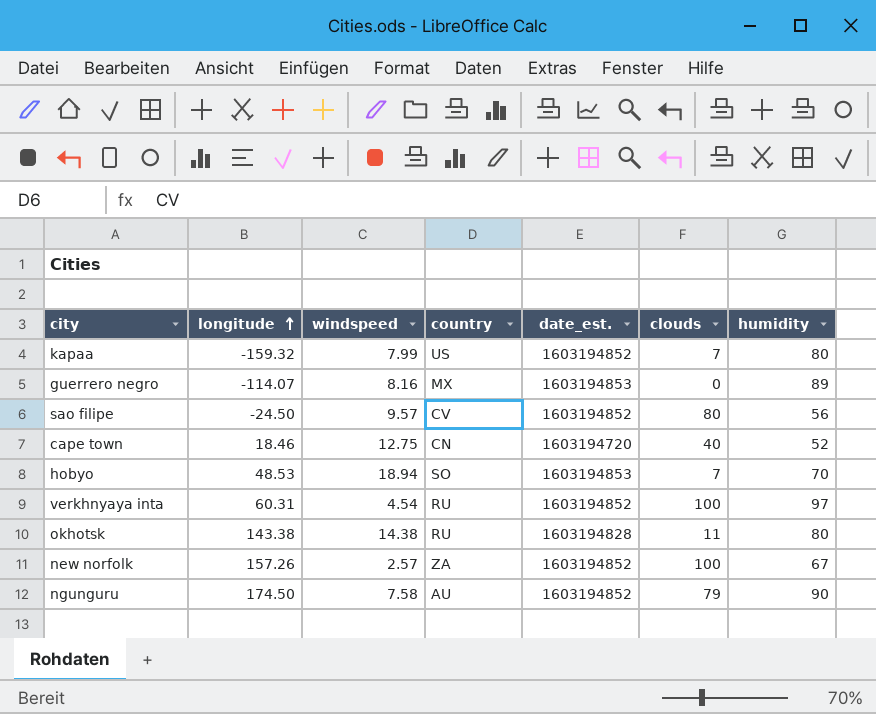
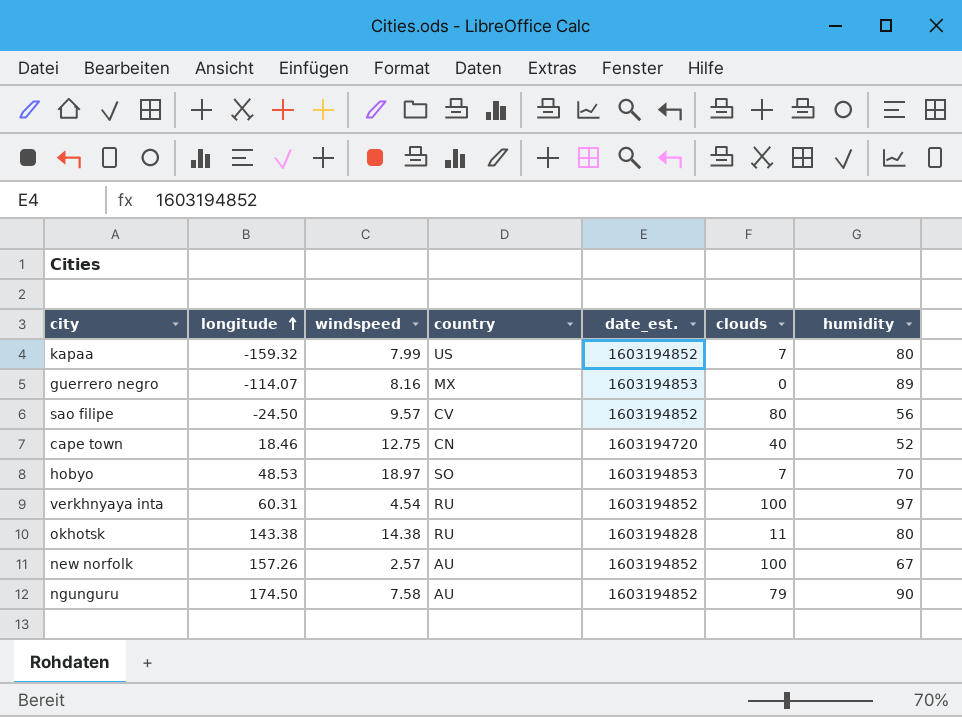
hobyo | windspeed: 18.94 -> 18.97
new norfolk | country: ZA -> AU

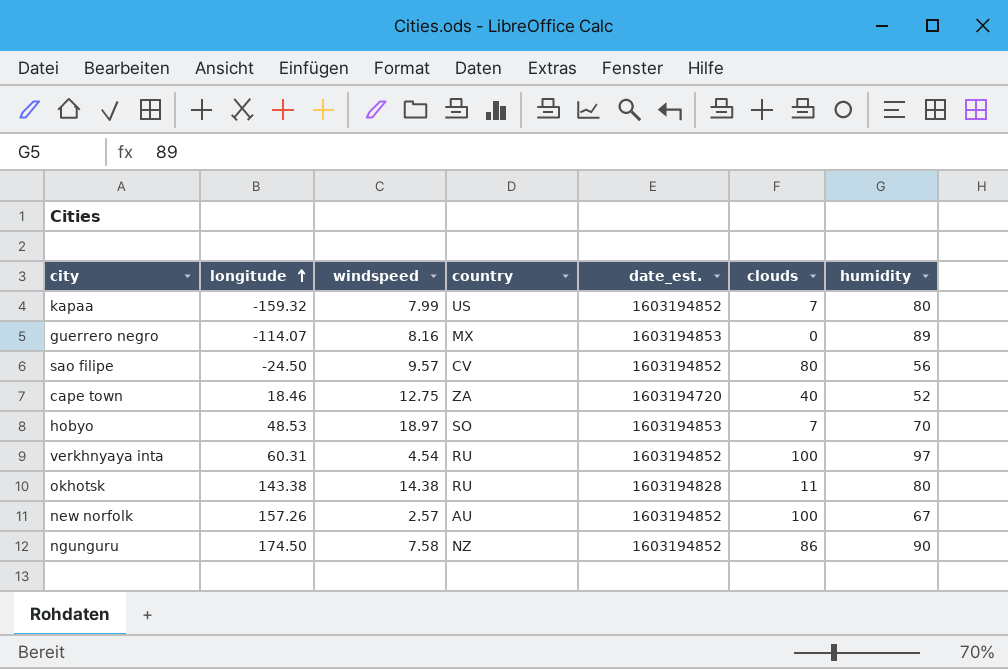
cape town | country: CN -> ZA
ngunguru | country: AU -> NZ
ngunguru | clouds: 79 -> 86

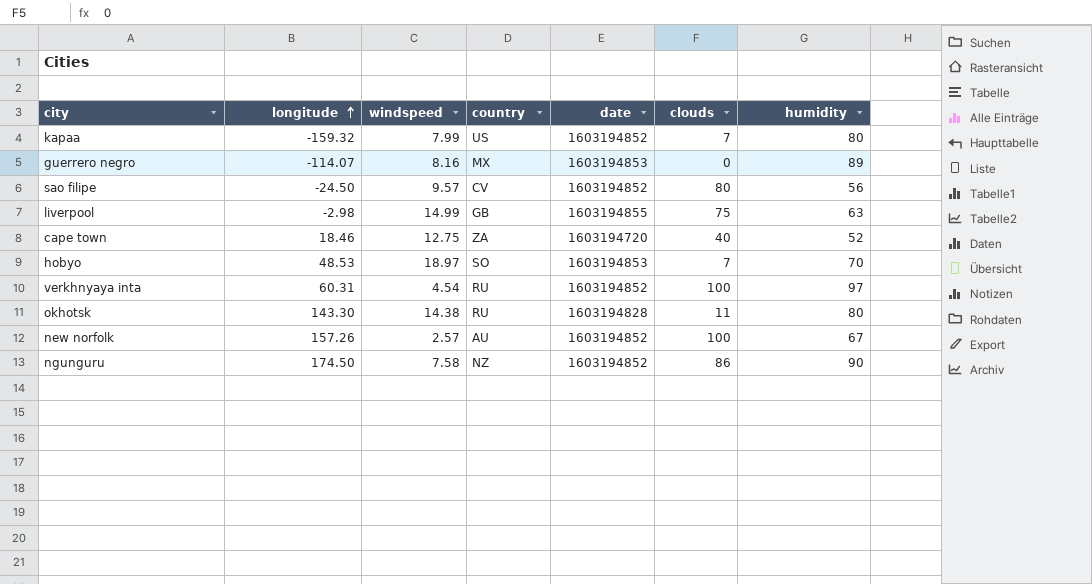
column name: date_est. -> date
row liverpool: none -> -2.98 | 14.99 | GB | 1603194855 | 75 | 63
okhotsk | longitude: 143.38 -> 143.30

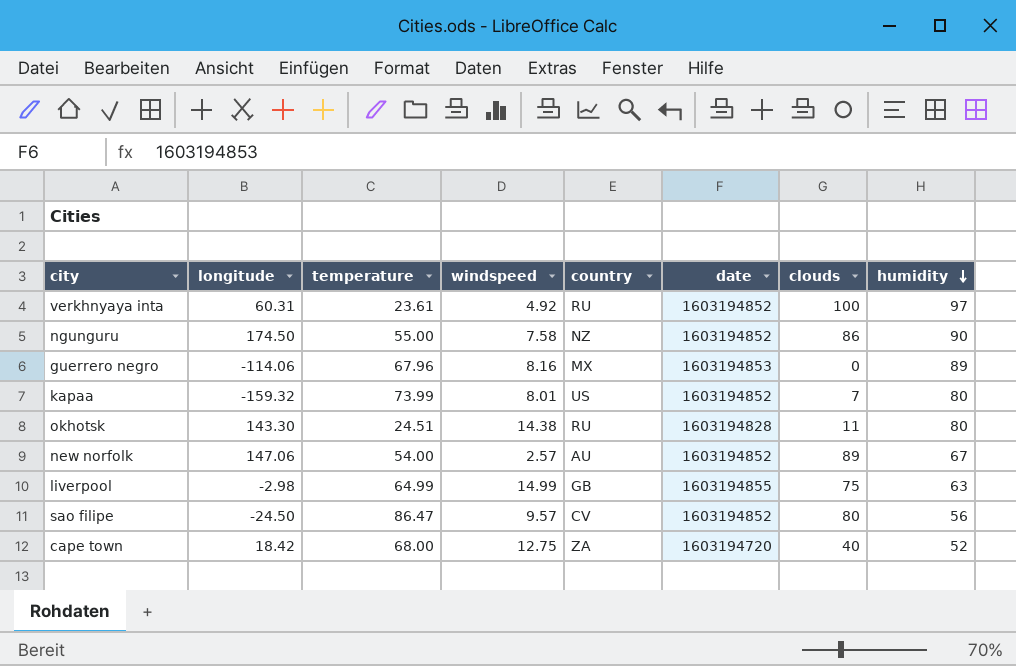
row order: longitude ascending -> humidity descending
column temperature | position: none -> 3
row hobyo: 48.53 | 18.97 | SO | 1603194853 | 7 | 70 -> none
verkhnyaya inta | windspeed: 4.54 -> 4.92
guerrero negro | longitude: -114.07 -> -114.06
kapaa | windspeed: 7.99 -> 8.01
new norfolk | longitude: 157.26 -> 147.06
new norfolk | clouds: 100 -> 89
cape town | longitude: 18.46 -> 18.42

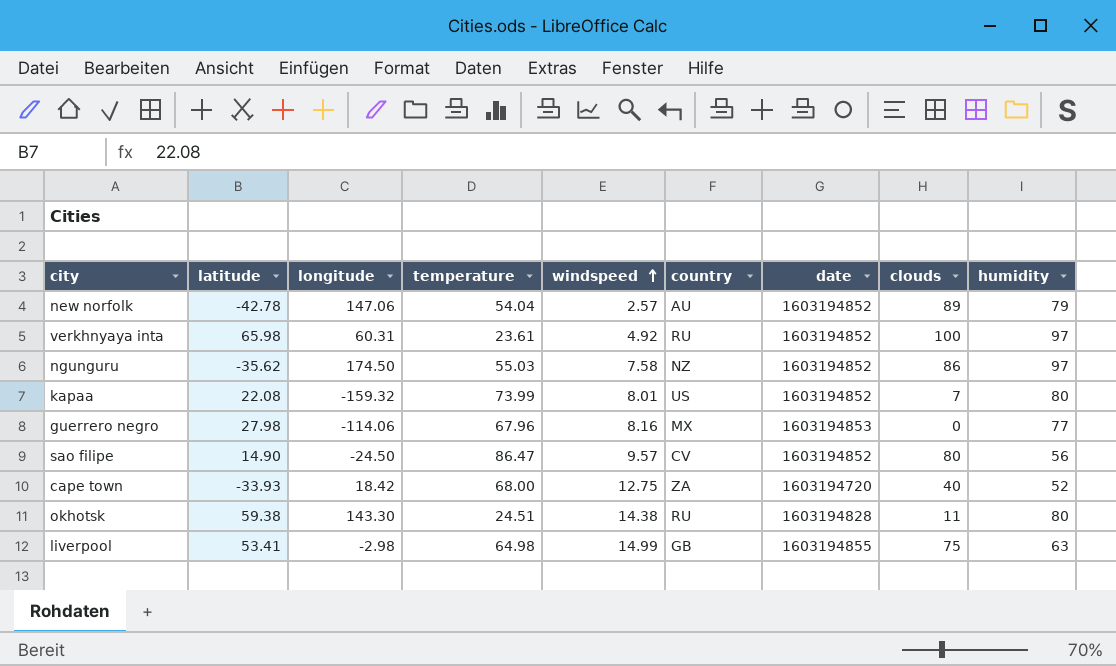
row order: humidity descending -> windspeed ascending
column latitude | position: none -> 2
new norfolk | temperature: 54.00 -> 54.04
new norfolk | humidity: 67 -> 79
ngunguru | temperature: 55.00 -> 55.03
ngunguru | humidity: 90 -> 97
guerrero negro | humidity: 89 -> 77
liverpool | temperature: 64.99 -> 64.98

